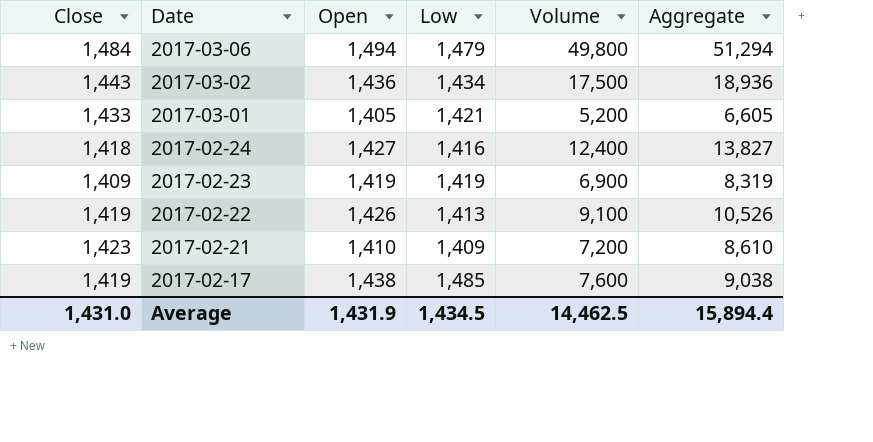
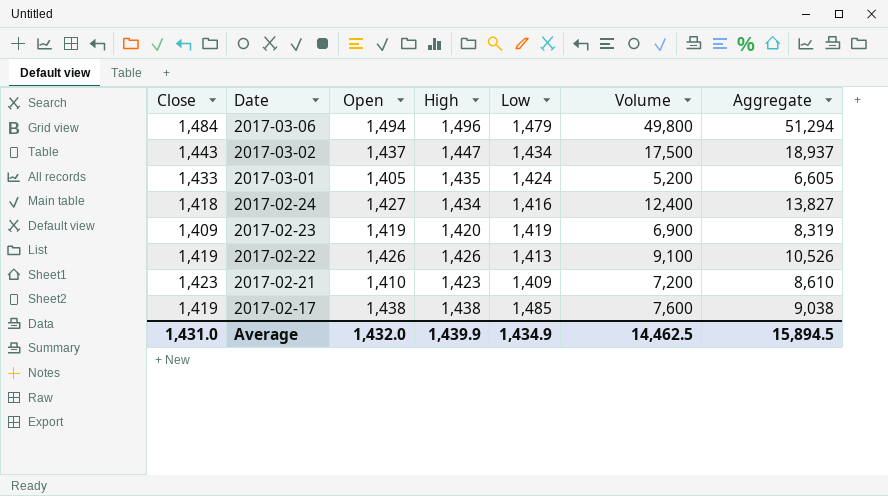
column High | position: none -> 4
2017-03-02 | Open: 1,436 -> 1,437
2017-03-02 | Aggregate: 18,936 -> 18,937
2017-03-01 | Low: 1,421 -> 1,424
Average | Open: 1,431.9 -> 1,432.0
Average | Low: 1,434.5 -> 1,434.9
Average | Aggregate: 15,894.4 -> 15,894.5

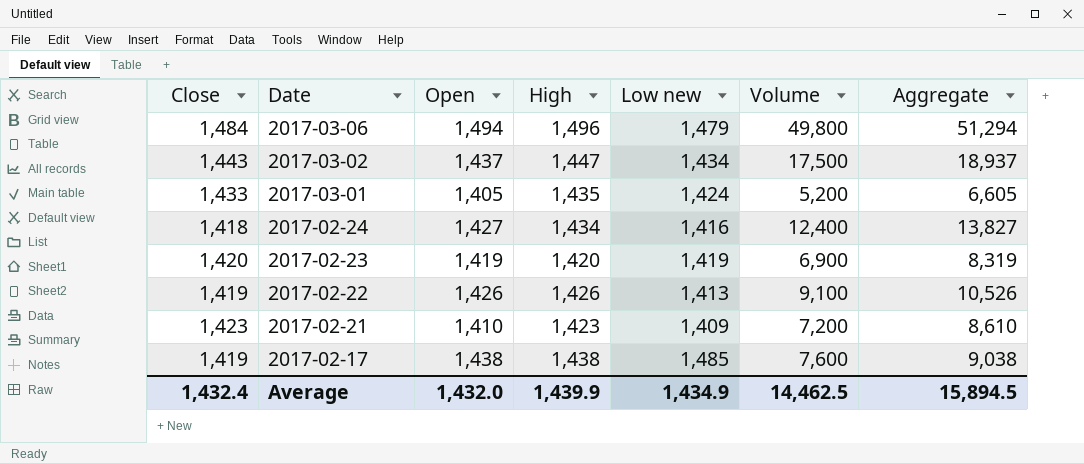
column name: Low -> Low new
2017-02-23 | Close: 1,409 -> 1,420
Average | Close: 1,431.0 -> 1,432.4

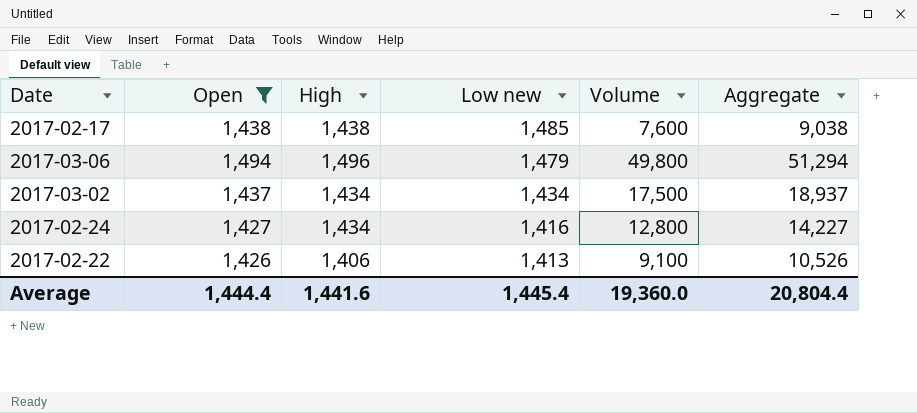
filter: none -> Open >= 1,426
row order: Date descending -> Low new descending
column Close | position: 1 -> none
2017-03-02 | High: 1,447 -> 1,434
2017-02-24 | Volume: 12,400 -> 12,800
2017-02-24 | Aggregate: 13,827 -> 14,227
2017-02-22 | High: 1,426 -> 1,406
Average | Open: 1,432.0 -> 1,444.4
Average | High: 1,439.9 -> 1,441.6
Average | Low new: 1,434.9 -> 1,445.4
Average | Volume: 14,462.5 -> 19,360.0
Average | Aggregate: 15,894.5 -> 20,804.4

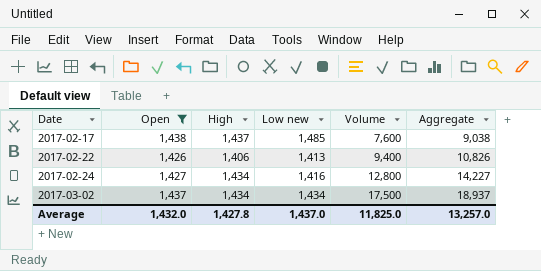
row order: Low new descending -> Date ascending
row 2017-03-06: 1,494 | 1,496 | 1,479 | 49,800 | 51,294 -> none
2017-02-17 | High: 1,438 -> 1,437
2017-02-22 | Volume: 9,100 -> 9,400
2017-02-22 | Aggregate: 10,526 -> 10,826
Average | Open: 1,444.4 -> 1,432.0
Average | High: 1,441.6 -> 1,427.8
Average | Low new: 1,445.4 -> 1,437.0
Average | Volume: 19,360.0 -> 11,825.0
Average | Aggregate: 20,804.4 -> 13,257.0

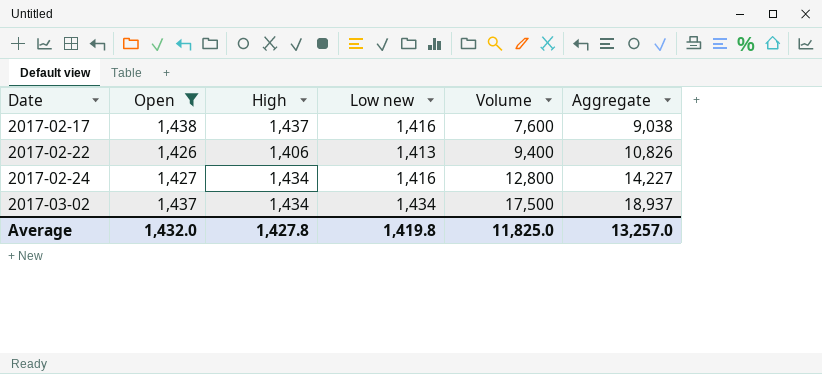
2017-02-17 | Low new: 1,485 -> 1,416
Average | Low new: 1,437.0 -> 1,419.8

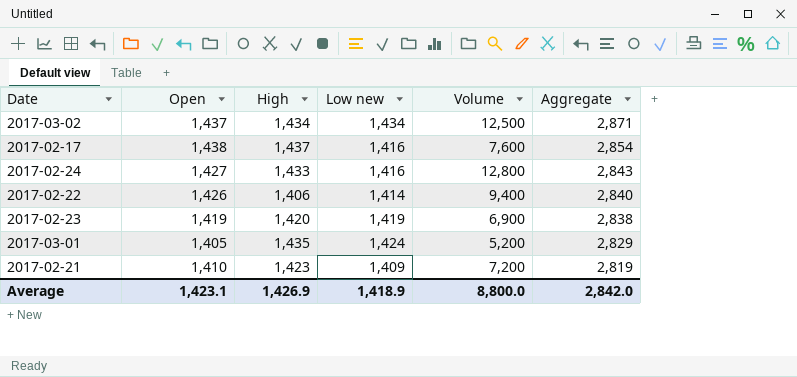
filter: Open >= 1,426 -> none
row order: Date ascending -> Aggregate descending
column Aggregate | formula: [Open] + [Volume] -> [Open] + [Low new]
2017-03-02 | Volume: 17,500 -> 12,500
2017-02-24 | High: 1,434 -> 1,433
2017-02-22 | Low new: 1,413 -> 1,414
Average | Open: 1,432.0 -> 1,423.1
Average | High: 1,427.8 -> 1,426.9
Average | Low new: 1,419.8 -> 1,418.9
Average | Volume: 11,825.0 -> 8,800.0
Average | Aggregate: 13,257.0 -> 2,842.0

